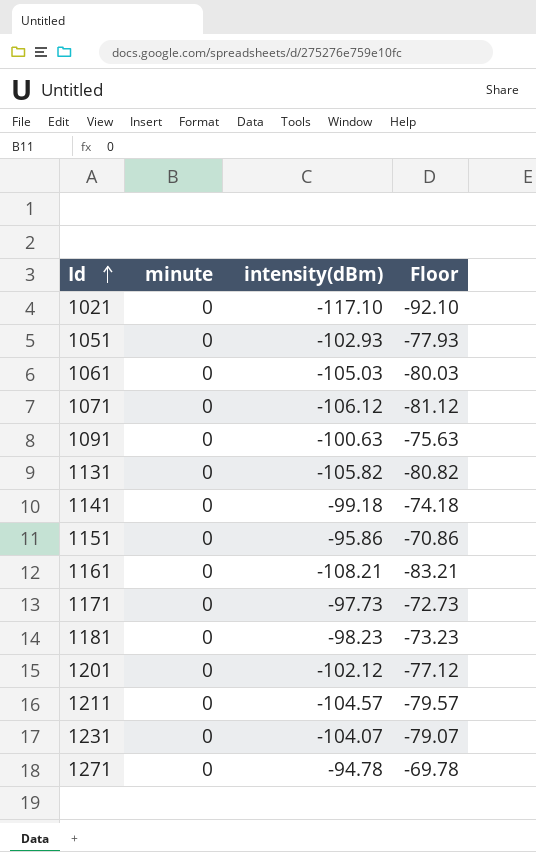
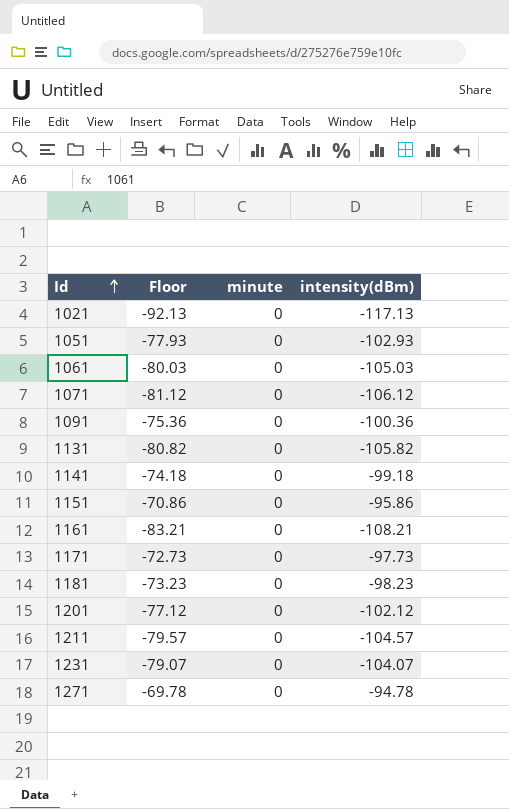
column Floor | position: 4 -> 2
1021 | Floor: -92.10 -> -92.13
1021 | intensity(dBm): -117.10 -> -117.13
1091 | Floor: -75.63 -> -75.36
1091 | intensity(dBm): -100.63 -> -100.36

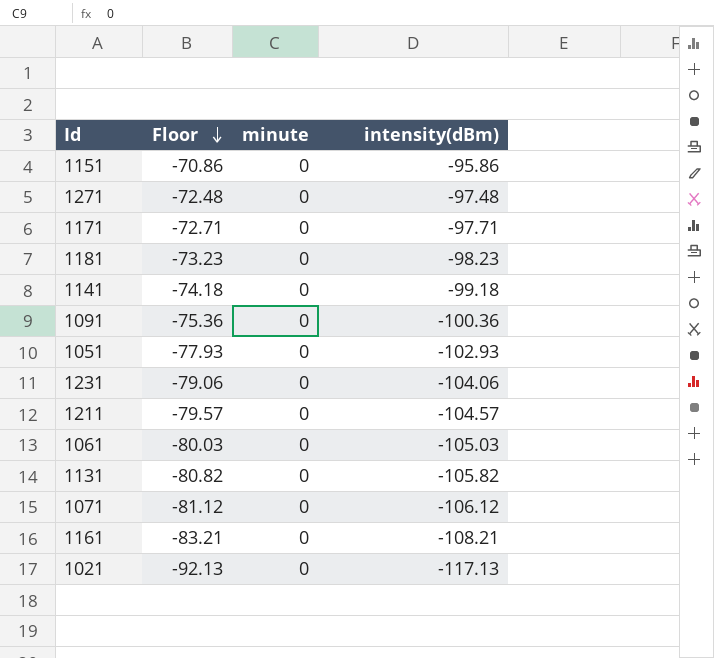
row order: Id ascending -> Floor descending
row 1201: -77.12 | 0 | -102.12 -> none
1271 | Floor: -69.78 -> -72.48
1271 | intensity(dBm): -94.78 -> -97.48
1171 | Floor: -72.73 -> -72.71
1171 | intensity(dBm): -97.73 -> -97.71
1231 | Floor: -79.07 -> -79.06
1231 | intensity(dBm): -104.07 -> -104.06

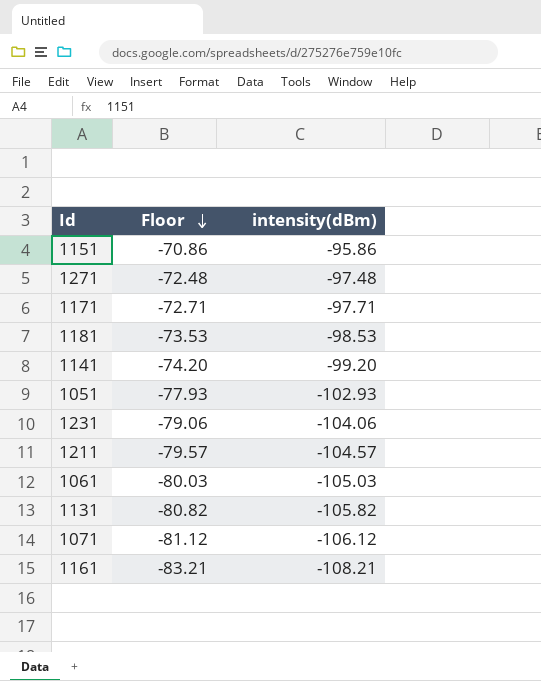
column minute | position: 3 -> none
row 1091: -75.36 | 0 | -100.36 -> none
row 1021: -92.13 | 0 | -117.13 -> none
1181 | Floor: -73.23 -> -73.53
1181 | intensity(dBm): -98.23 -> -98.53
1141 | Floor: -74.18 -> -74.20
1141 | intensity(dBm): -99.18 -> -99.20

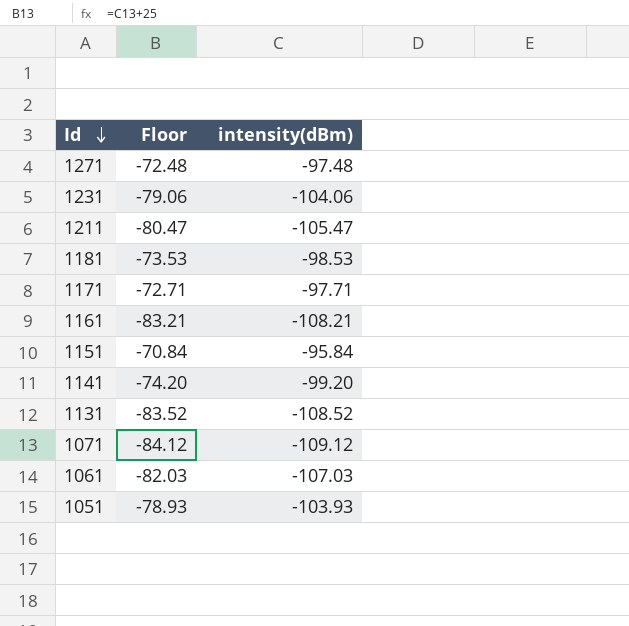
row order: Floor descending -> Id descending
1211 | Floor: -79.57 -> -80.47
1211 | intensity(dBm): -104.57 -> -105.47
1151 | Floor: -70.86 -> -70.84
1151 | intensity(dBm): -95.86 -> -95.84
1131 | Floor: -80.82 -> -83.52
1131 | intensity(dBm): -105.82 -> -108.52
1071 | Floor: -81.12 -> -84.12
1071 | intensity(dBm): -106.12 -> -109.12
1061 | Floor: -80.03 -> -82.03
1061 | intensity(dBm): -105.03 -> -107.03
1051 | Floor: -77.93 -> -78.93
1051 | intensity(dBm): -102.93 -> -103.93

